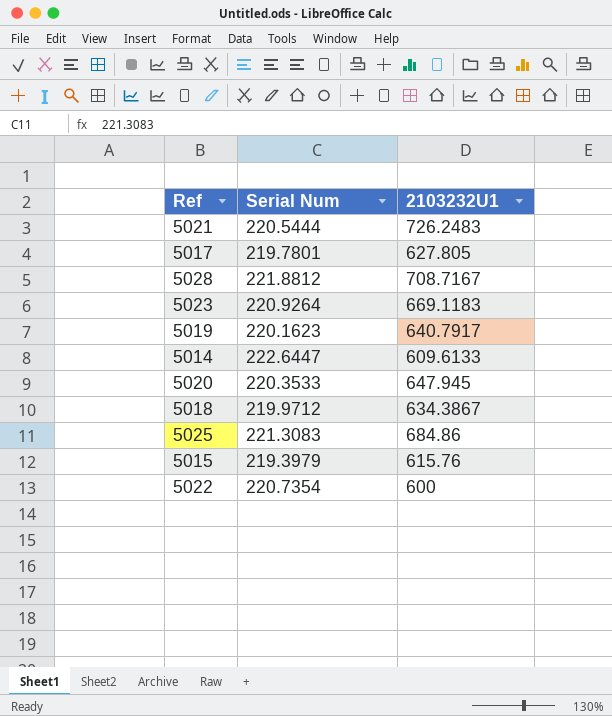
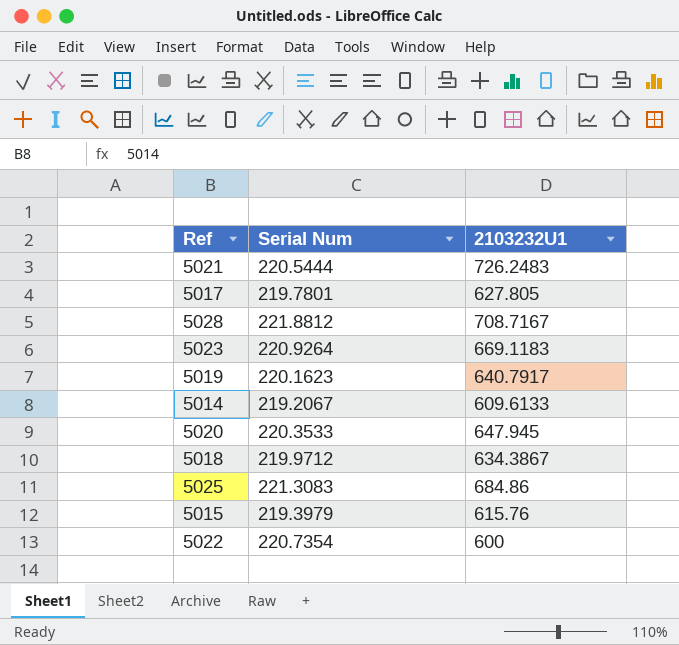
5014 | Serial Num: 222.6447 -> 219.2067

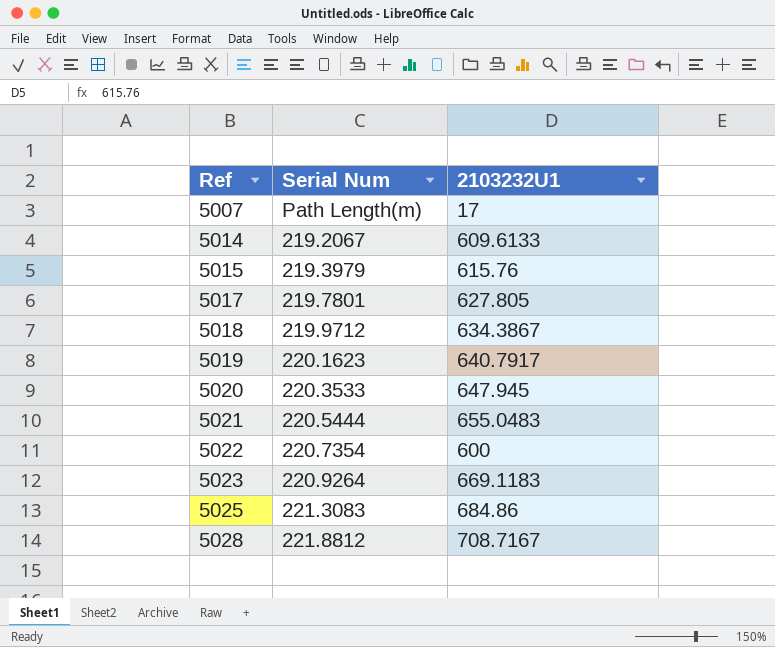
row order: none -> Ref ascending
row 5007: none -> Path Length(m) | 17
5021 | 2103232U1: 726.2483 -> 655.0483

